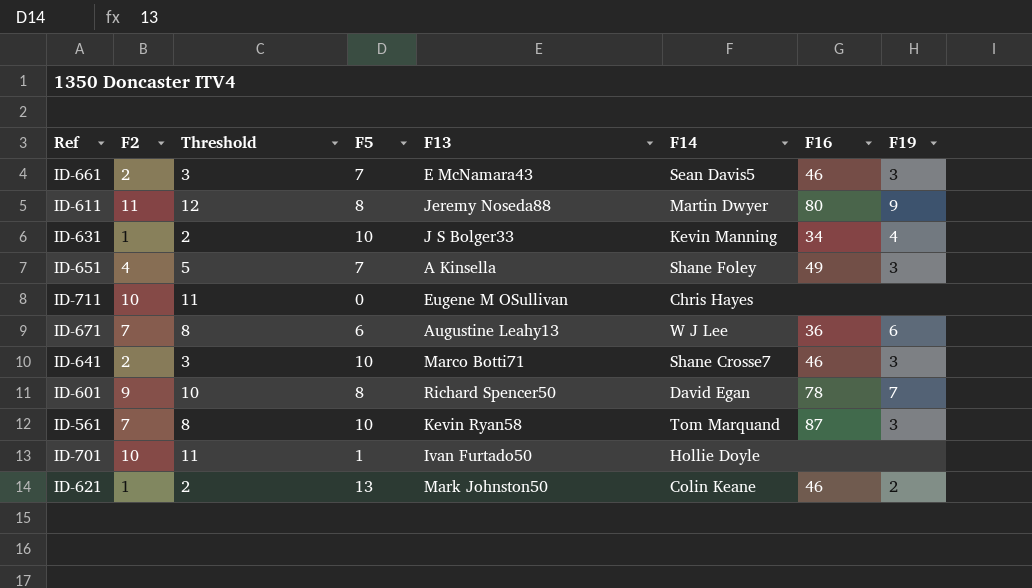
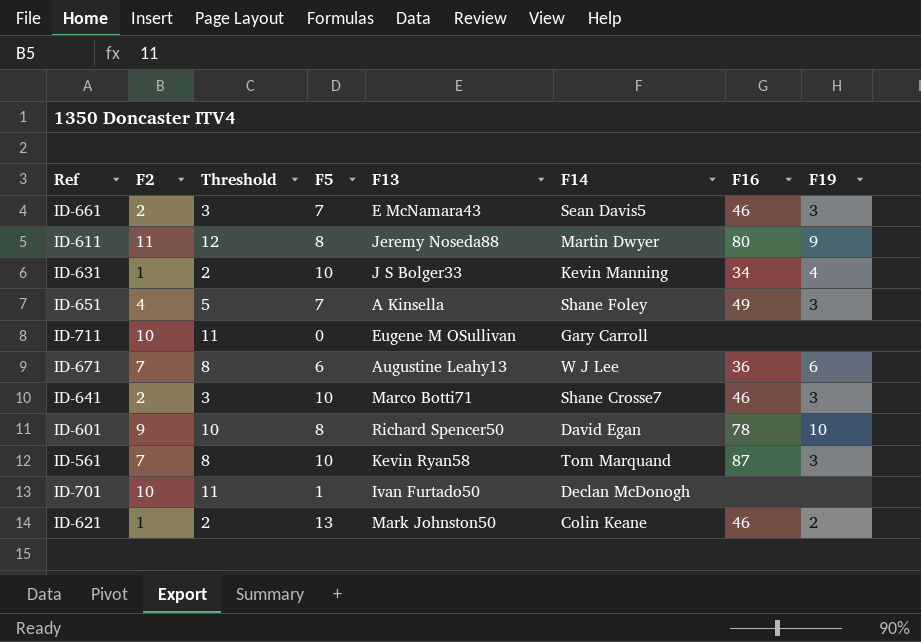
ID-711 | F14: Chris Hayes -> Gary Carroll
ID-601 | F19: 7 -> 10
ID-701 | F14: Hollie Doyle -> Declan McDonogh

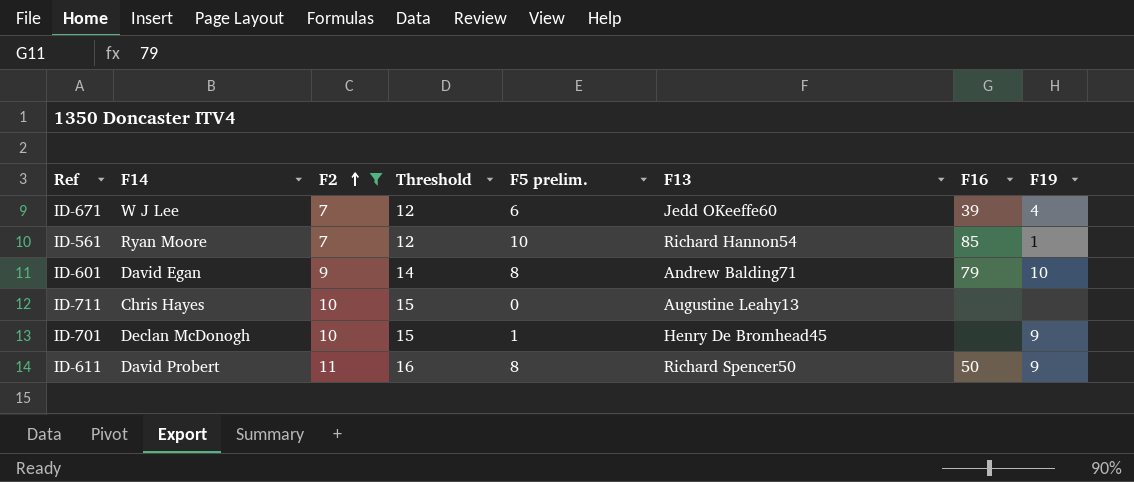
filter: none -> F2 >= 7
row order: none -> F2 ascending
column F14 | position: 6 -> 2
column Threshold | formula: [F2] + 1 -> [F2] + 5
column name: F5 -> F5 prelim.
ID-671 | F13: Augustine Leahy13 -> Jedd OKeeffe60
ID-671 | F16: 36 -> 39
ID-671 | F19: 6 -> 4
ID-561 | F14: Tom Marquand -> Ryan Moore
ID-561 | F13: Kevin Ryan58 -> Richard Hannon54
ID-561 | F16: 87 -> 85
ID-561 | F19: 3 -> 1
ID-601 | F13: Richard Spencer50 -> Andrew Balding71
ID-601 | F16: 78 -> 79
ID-711 | F14: Gary Carroll -> Chris Hayes
ID-711 | F13: Eugene M OSullivan -> Augustine Leahy13
ID-701 | F13: Ivan Furtado50 -> Henry De Bromhead45
ID-701 | F19: none -> 9
ID-611 | F14: Martin Dwyer -> David Probert
ID-611 | F13: Jeremy Noseda88 -> Richard Spencer50
ID-611 | F16: 80 -> 50

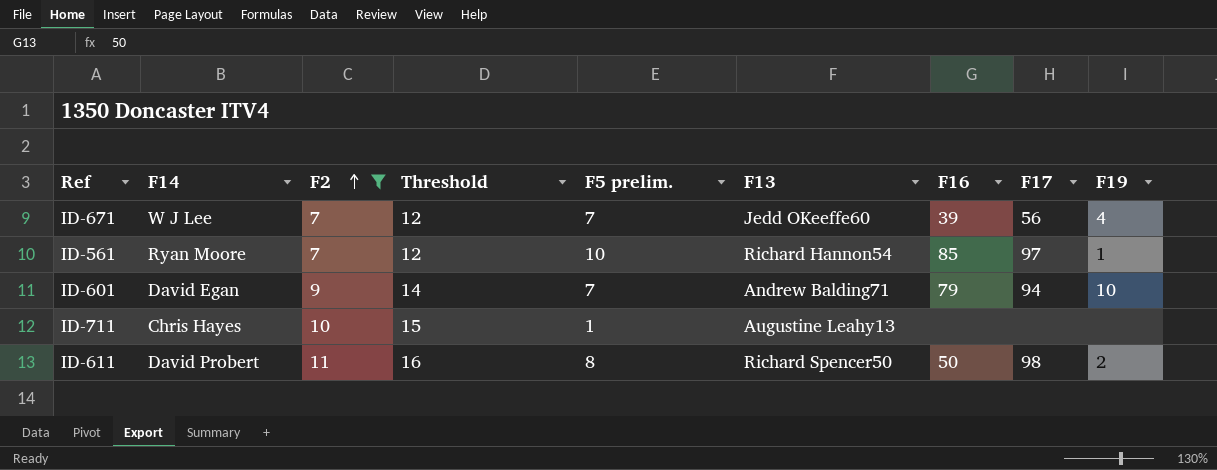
column F17 | position: none -> 8
row ID-701: Declan McDonogh | 10 | 15 | 1 | Henry De Bromhead45 | none | 9 -> none
ID-671 | F5 prelim.: 6 -> 7
ID-601 | F5 prelim.: 8 -> 7
ID-711 | F5 prelim.: 0 -> 1
ID-611 | F19: 9 -> 2

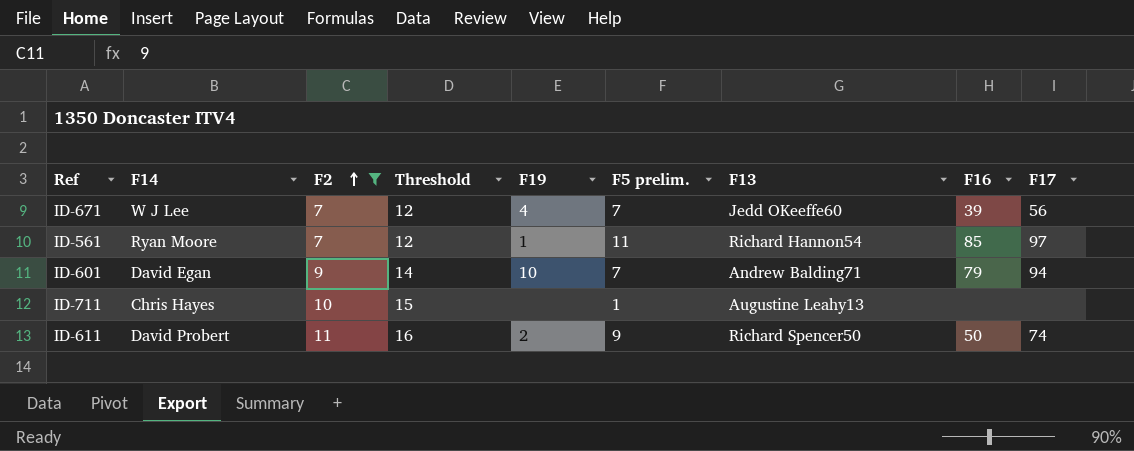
column F19 | position: 9 -> 5
ID-561 | F5 prelim.: 10 -> 11
ID-611 | F5 prelim.: 8 -> 9
ID-611 | F17: 98 -> 74

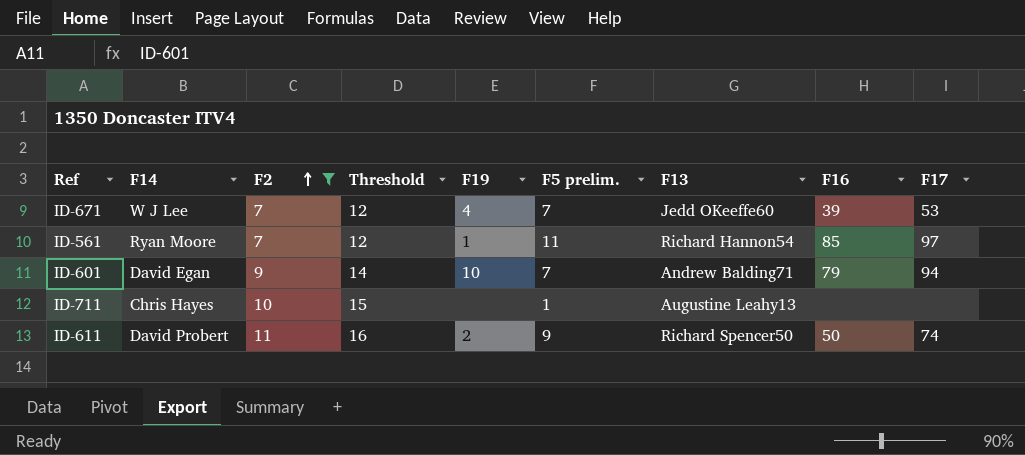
ID-671 | F17: 56 -> 53

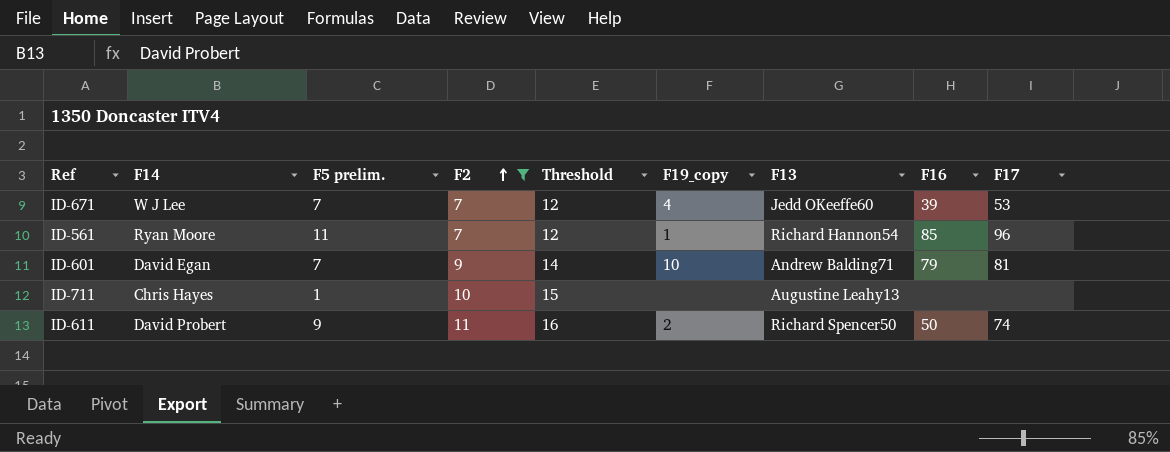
column F5 prelim. | position: 6 -> 3
column name: F19 -> F19_copy
ID-561 | F17: 97 -> 96
ID-601 | F17: 94 -> 81

